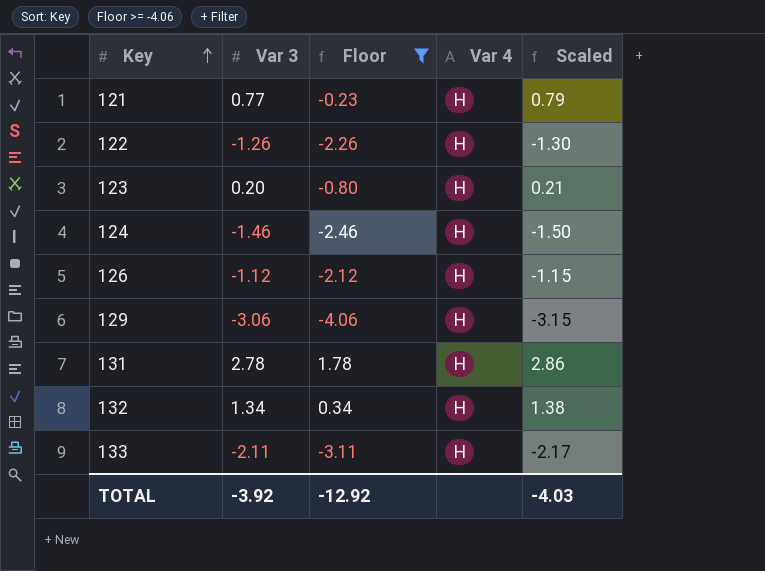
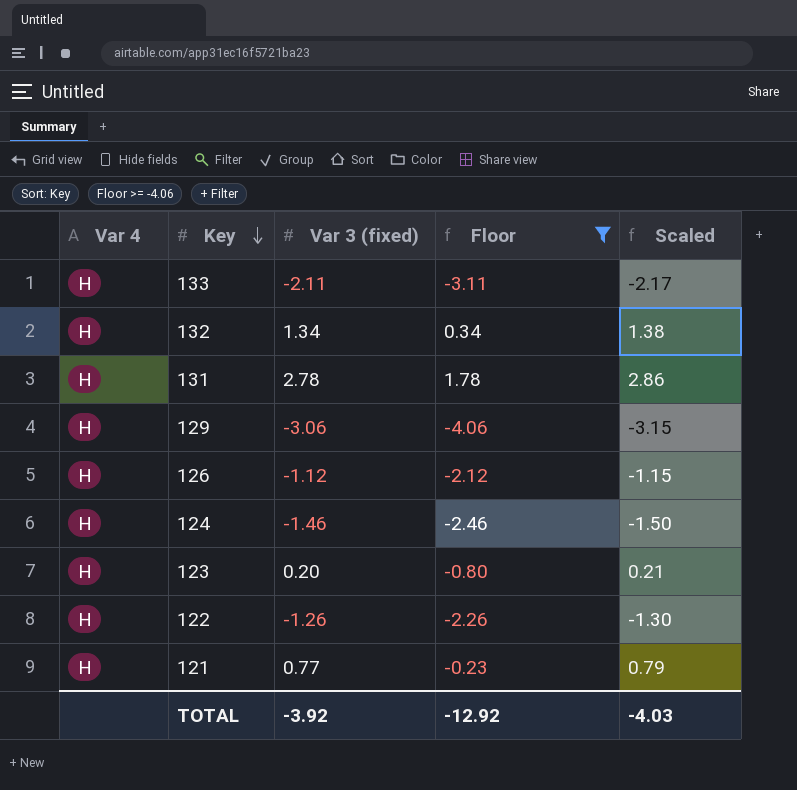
row order: Key ascending -> Key descending
column Var 4 | position: 4 -> 1
column name: Var 3 -> Var 3 (fixed)

